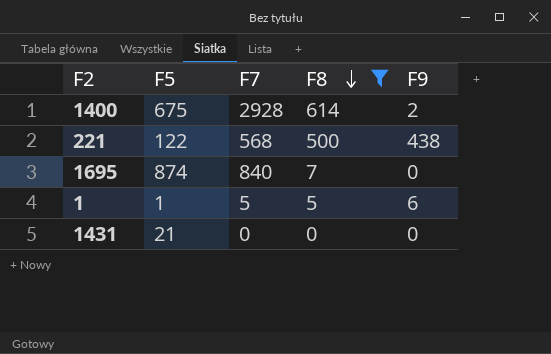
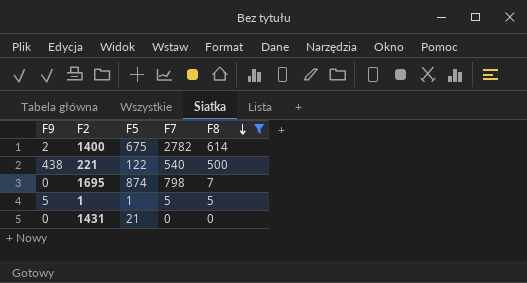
column F9 | position: 5 -> 1
1400 | F7: 2928 -> 2782
221 | F7: 568 -> 540
1695 | F7: 840 -> 798
1 | F9: 6 -> 5

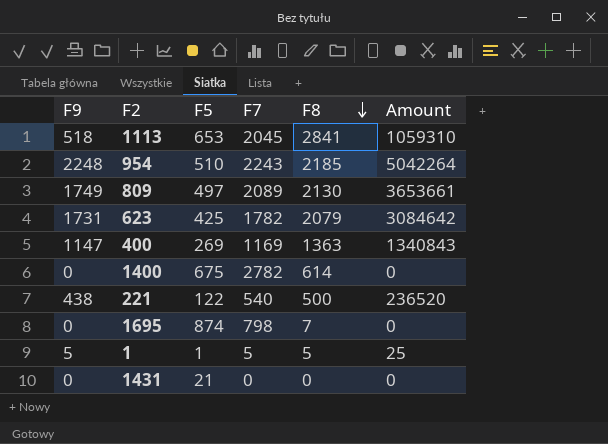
filter: F8 <= 614 -> none
column Amount | formula: none -> [F9] * [F7]
1400 | F9: 2 -> 0

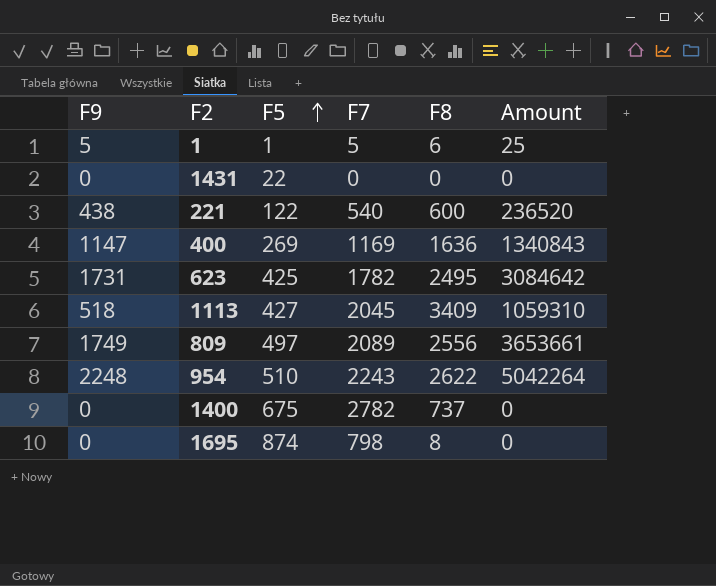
row order: F8 descending -> F5 ascending
1 | F8: 5 -> 6
1431 | F5: 21 -> 22
221 | F8: 500 -> 600
400 | F8: 1363 -> 1636
623 | F8: 2079 -> 2495
1113 | F5: 653 -> 427
1113 | F8: 2841 -> 3409
809 | F8: 2130 -> 2556
954 | F8: 2185 -> 2622
1400 | F8: 614 -> 737
1695 | F8: 7 -> 8

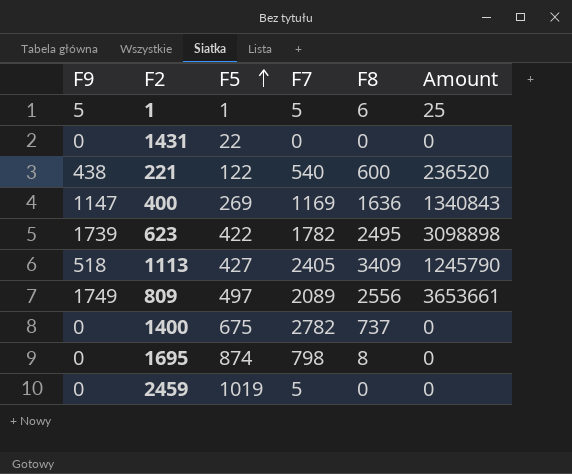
row 954: 2248 | 510 | 2243 | 2622 | 5042264 -> none
623 | F9: 1731 -> 1739
623 | F5: 425 -> 422
623 | Amount: 3084642 -> 3098898
1113 | F7: 2045 -> 2405
1113 | Amount: 1059310 -> 1245790
row 2459: none -> 0 | 1019 | 5 | 0 | 0

